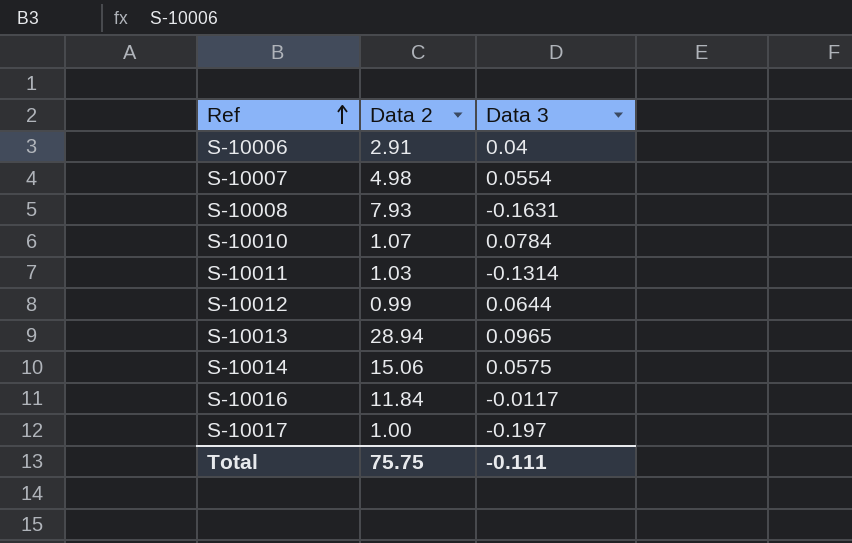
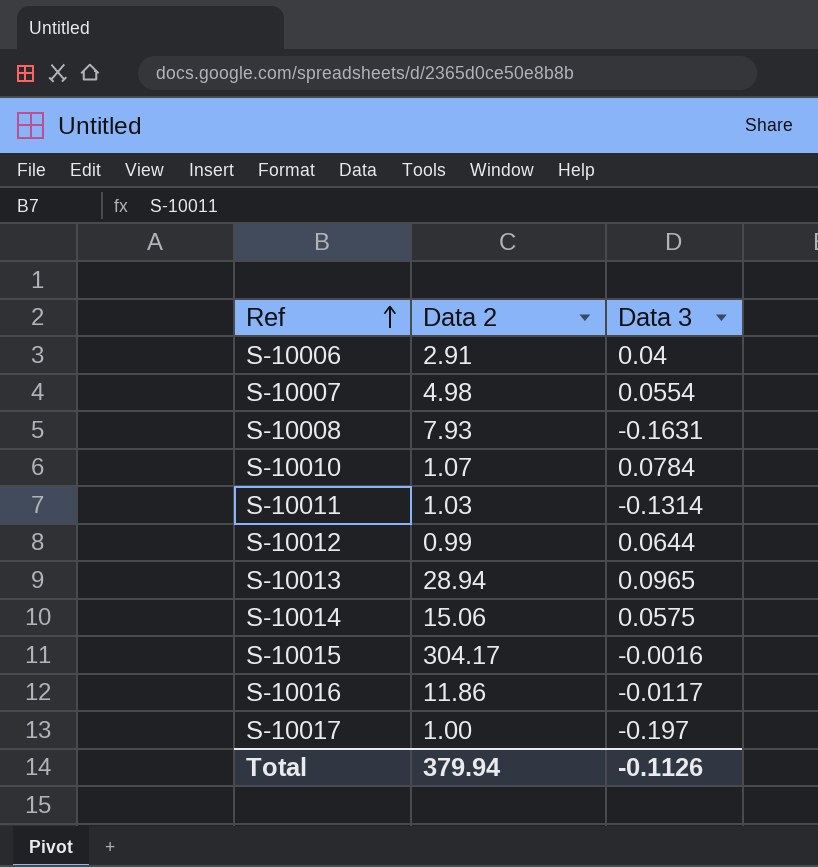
row S-10015: none -> 304.17 | -0.0016
S-10016 | Data 2: 11.84 -> 11.86
Total | Data 2: 75.75 -> 379.94
Total | Data 3: -0.111 -> -0.1126

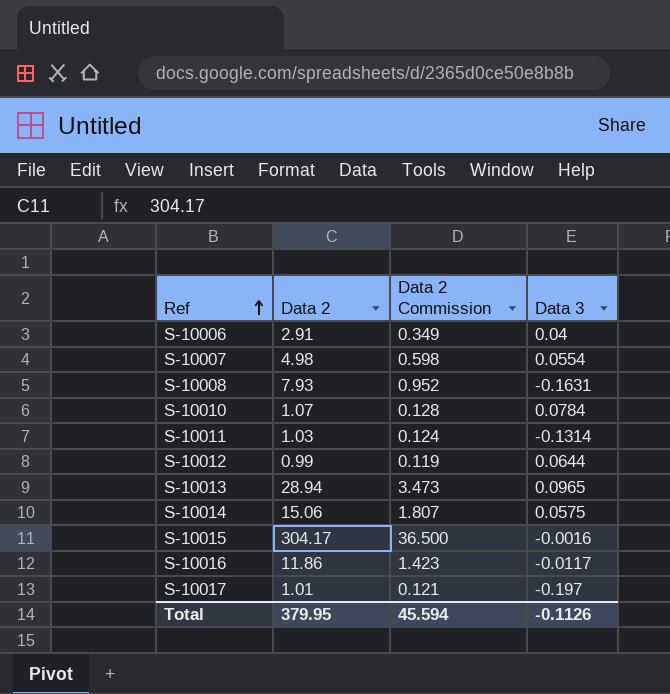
column Data 2 Commission | formula: none -> [Data 2] * 0.12
S-10017 | Data 2: 1.00 -> 1.01
Total | Data 2: 379.94 -> 379.95

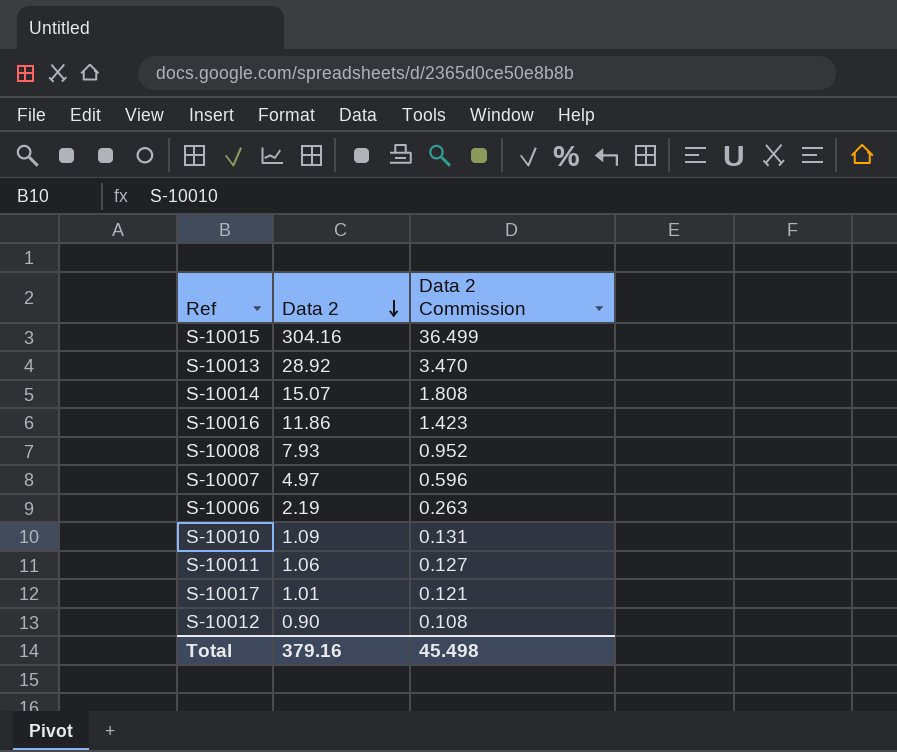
row order: Ref ascending -> Data 2 descending
column Data 3 | position: 4 -> none
S-10015 | Data 2: 304.17 -> 304.16
S-10015 | Data 2 Commission: 36.500 -> 36.499
S-10013 | Data 2: 28.94 -> 28.92
S-10013 | Data 2 Commission: 3.473 -> 3.470
S-10014 | Data 2: 15.06 -> 15.07
S-10014 | Data 2 Commission: 1.807 -> 1.808
S-10007 | Data 2: 4.98 -> 4.97
S-10007 | Data 2 Commission: 0.598 -> 0.596
S-10006 | Data 2: 2.91 -> 2.19
S-10006 | Data 2 Commission: 0.349 -> 0.263
S-10010 | Data 2: 1.07 -> 1.09
S-10010 | Data 2 Commission: 0.128 -> 0.131
S-10011 | Data 2: 1.03 -> 1.06
S-10011 | Data 2 Commission: 0.124 -> 0.127
S-10012 | Data 2: 0.99 -> 0.90
S-10012 | Data 2 Commission: 0.119 -> 0.108
Total | Data 2: 379.95 -> 379.16
Total | Data 2 Commission: 45.594 -> 45.498

